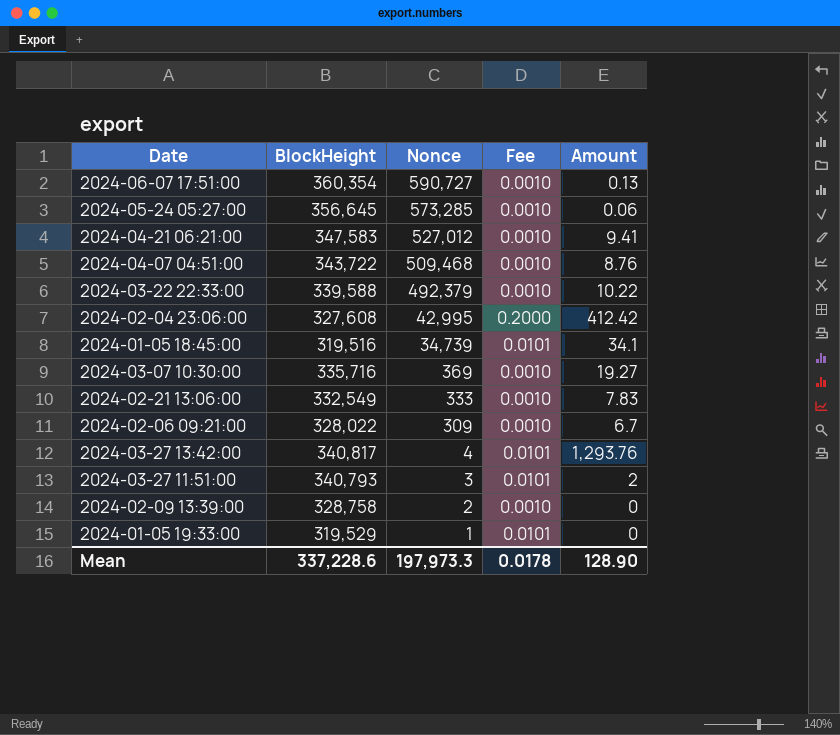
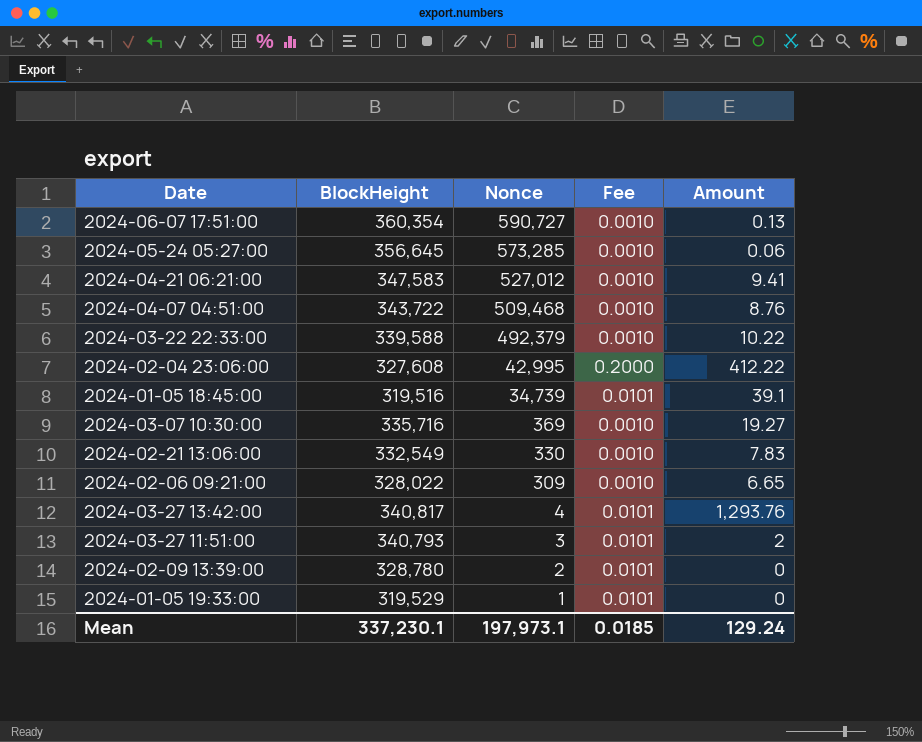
2024-02-04 23:06:00 | Amount: 412.42 -> 412.22
2024-01-05 18:45:00 | Amount: 34.1 -> 39.1
2024-02-21 13:06:00 | Nonce: 333 -> 330
2024-02-06 09:21:00 | Amount: 6.7 -> 6.65
2024-02-09 13:39:00 | BlockHeight: 328,758 -> 328,780
2024-02-09 13:39:00 | Fee: 0.0010 -> 0.0101
Mean | BlockHeight: 337,228.6 -> 337,230.1
Mean | Nonce: 197,973.3 -> 197,973.1
Mean | Fee: 0.0178 -> 0.0185
Mean | Amount: 128.90 -> 129.24

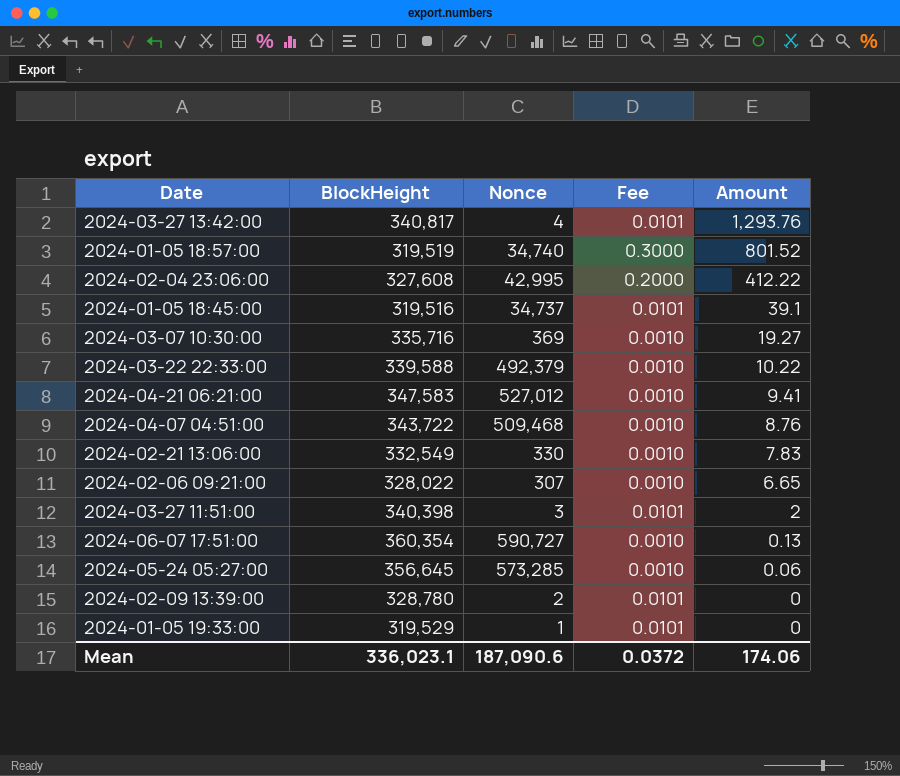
row order: Nonce descending -> Amount descending
row 2024-01-05 18:57:00: none -> 319,519 | 34,740 | 0.3000 | 801.52
2024-01-05 18:45:00 | Nonce: 34,739 -> 34,737
2024-02-06 09:21:00 | Nonce: 309 -> 307
2024-03-27 11:51:00 | BlockHeight: 340,793 -> 340,398
Mean | BlockHeight: 337,230.1 -> 336,023.1
Mean | Nonce: 197,973.1 -> 187,090.6
Mean | Fee: 0.0185 -> 0.0372
Mean | Amount: 129.24 -> 174.06

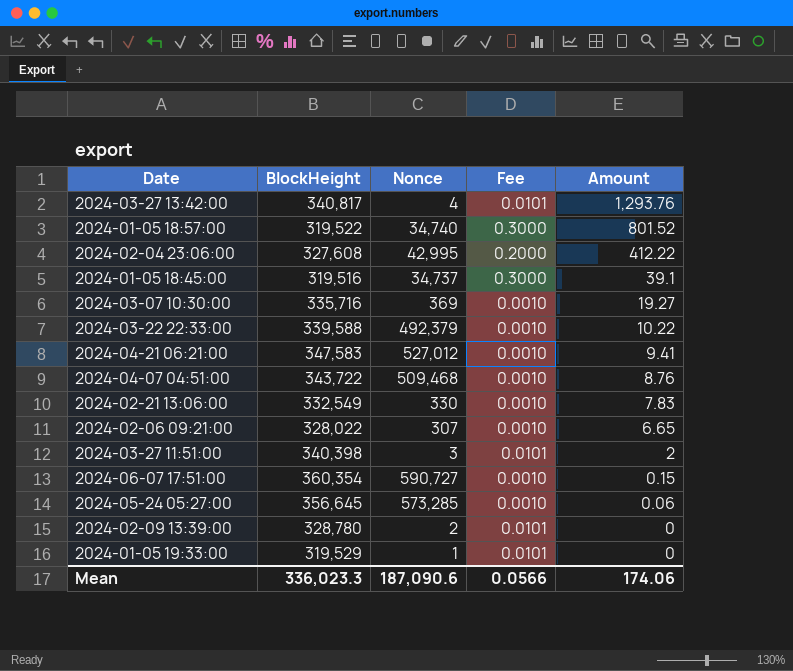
2024-01-05 18:57:00 | BlockHeight: 319,519 -> 319,522
2024-01-05 18:45:00 | Fee: 0.0101 -> 0.3000
2024-06-07 17:51:00 | Amount: 0.13 -> 0.15
Mean | BlockHeight: 336,023.1 -> 336,023.3
Mean | Fee: 0.0372 -> 0.0566

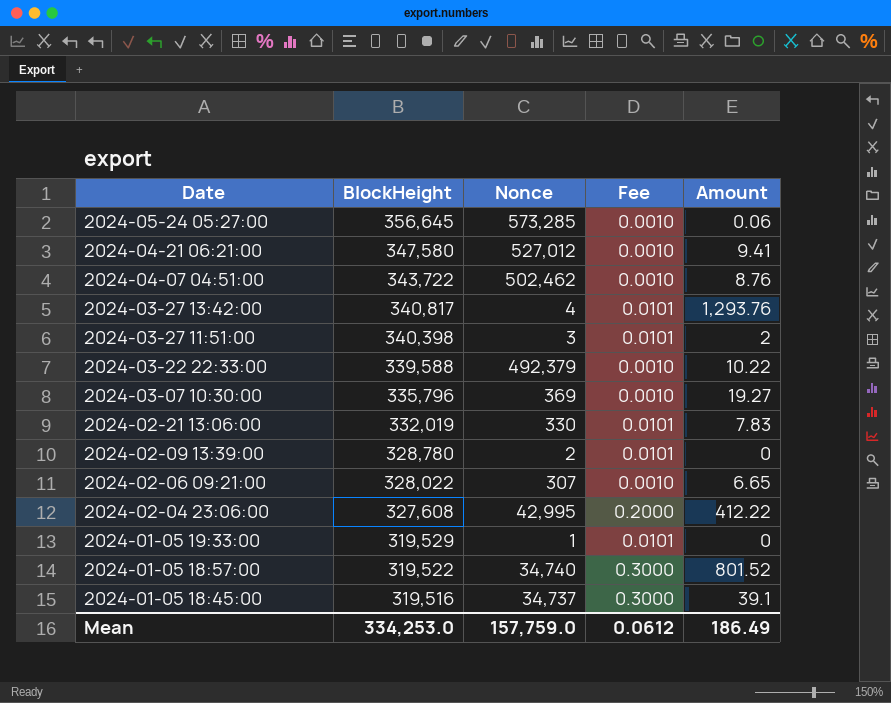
row order: Amount descending -> Date descending
row 2024-06-07 17:51:00: 360,354 | 590,727 | 0.0010 | 0.15 -> none
2024-04-21 06:21:00 | BlockHeight: 347,583 -> 347,580
2024-04-07 04:51:00 | Nonce: 509,468 -> 502,462
2024-03-07 10:30:00 | BlockHeight: 335,716 -> 335,796
2024-02-21 13:06:00 | BlockHeight: 332,549 -> 332,019
2024-02-21 13:06:00 | Fee: 0.0010 -> 0.0101
Mean | BlockHeight: 336,023.3 -> 334,253.0
Mean | Nonce: 187,090.6 -> 157,759.0
Mean | Fee: 0.0566 -> 0.0612
Mean | Amount: 174.06 -> 186.49

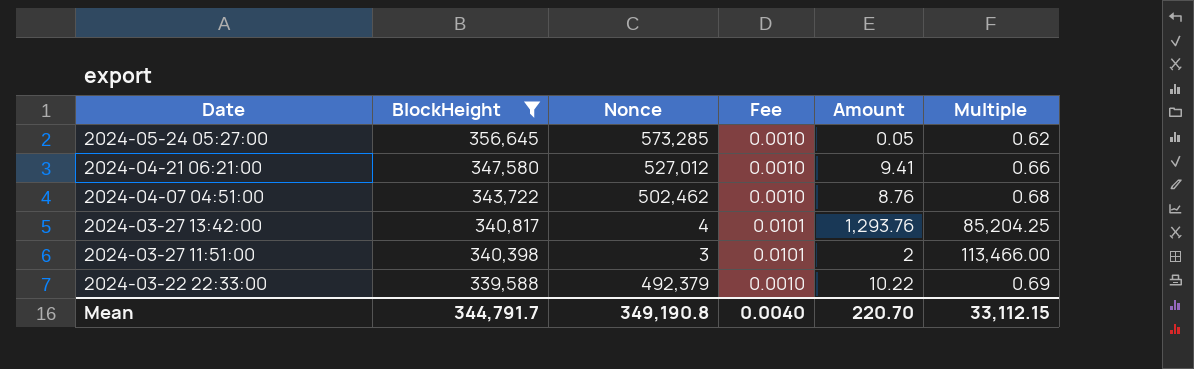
filter: none -> BlockHeight >= 339,588
column Multiple | formula: none -> [BlockHeight] / [Nonce]
2024-05-24 05:27:00 | Amount: 0.06 -> 0.05
Mean | BlockHeight: 334,253.0 -> 344,791.7
Mean | Nonce: 157,759.0 -> 349,190.8
Mean | Fee: 0.0612 -> 0.0040
Mean | Amount: 186.49 -> 220.70

